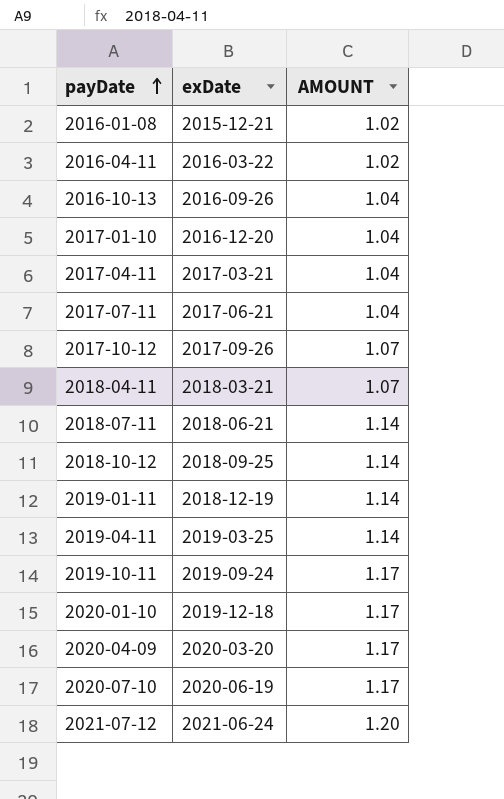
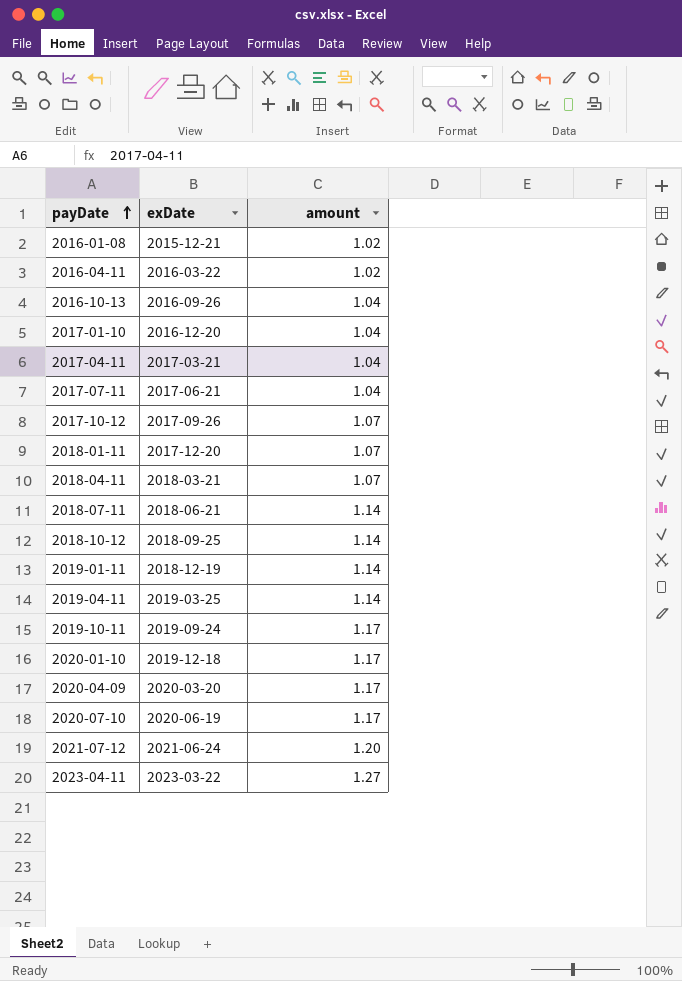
column name: AMOUNT -> amount
row 2018-01-11: none -> 2017-12-20 | 1.07
row 2023-04-11: none -> 2023-03-22 | 1.27

